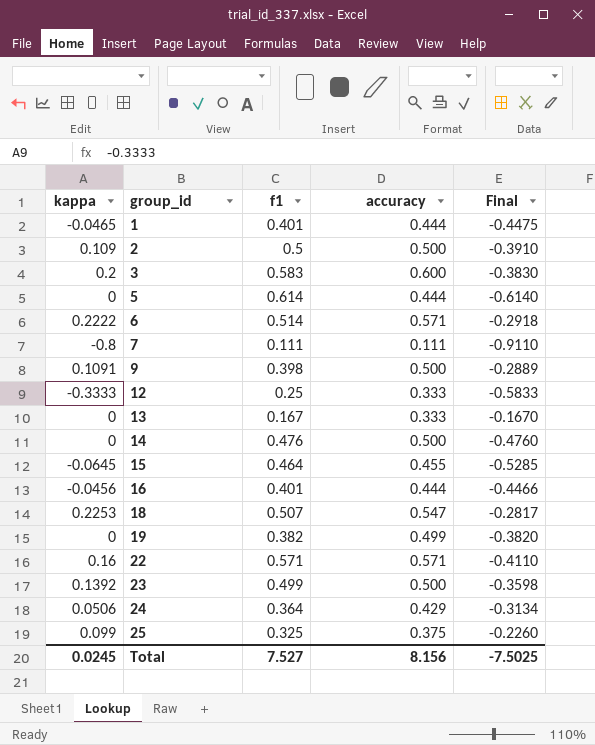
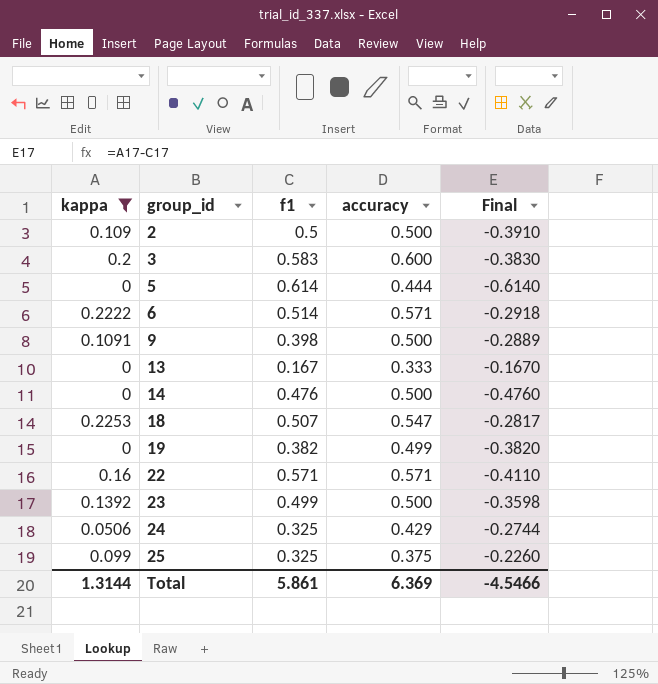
filter: none -> kappa >= 0
24 | f1: 0.364 -> 0.325
24 | Final: -0.3134 -> -0.2744
Total | kappa: 0.0245 -> 1.3144
Total | f1: 7.527 -> 5.861
Total | accuracy: 8.156 -> 6.369
Total | Final: -7.5025 -> -4.5466

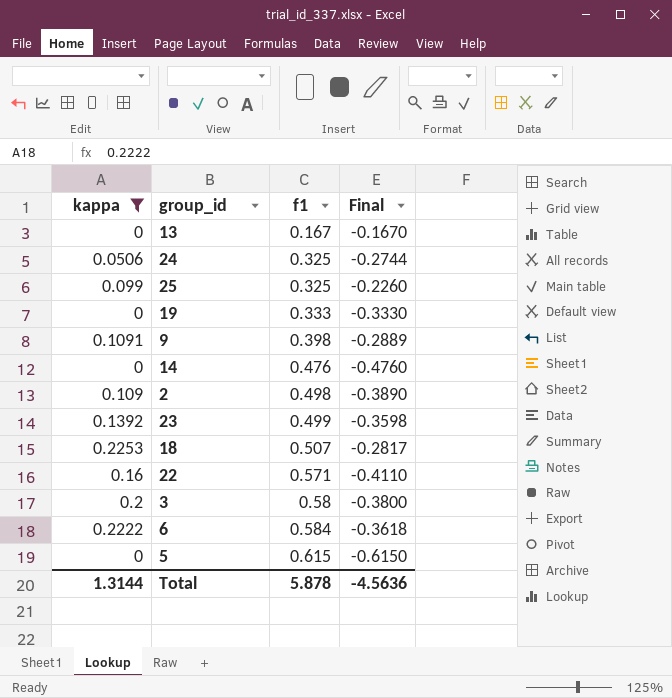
row order: group_id ascending -> f1 ascending
column accuracy | position: 4 -> none
19 | f1: 0.382 -> 0.333
19 | Final: -0.3820 -> -0.3330
2 | f1: 0.5 -> 0.498
2 | Final: -0.3910 -> -0.3890
3 | f1: 0.583 -> 0.58
3 | Final: -0.3830 -> -0.3800
6 | f1: 0.514 -> 0.584
6 | Final: -0.2918 -> -0.3618
5 | f1: 0.614 -> 0.615
5 | Final: -0.6140 -> -0.6150
Total | f1: 5.861 -> 5.878
Total | Final: -4.5466 -> -4.5636

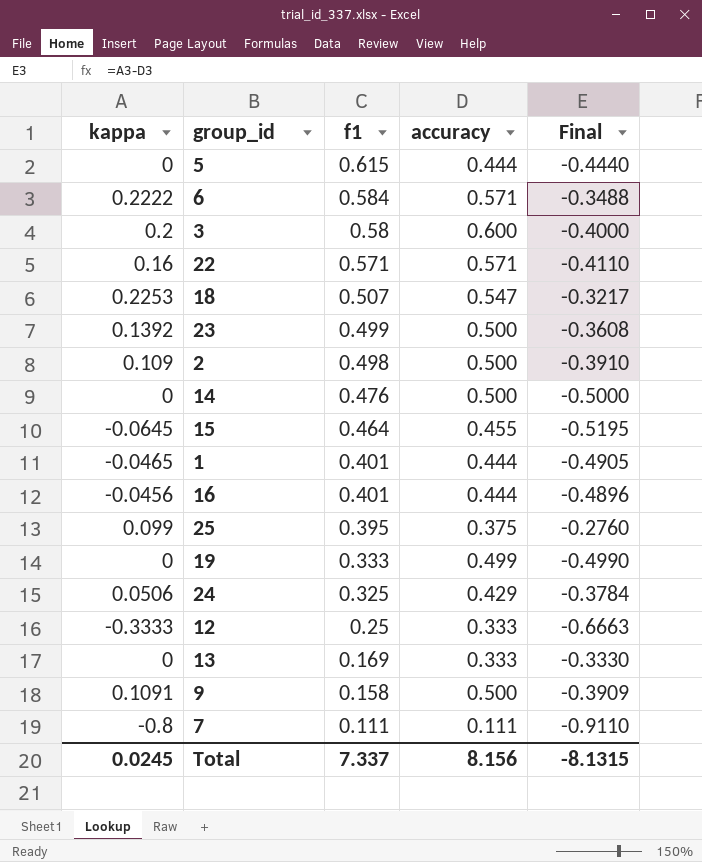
filter: kappa >= 0 -> none
row order: f1 ascending -> f1 descending
column accuracy | position: none -> 4
column Final | formula: [kappa] - [f1] -> [kappa] - [accuracy]
25 | f1: 0.325 -> 0.395
13 | f1: 0.167 -> 0.169
9 | f1: 0.398 -> 0.158
Total | kappa: 1.3144 -> 0.0245
Total | f1: 5.878 -> 7.337
Total | Final: -4.5636 -> -8.1315

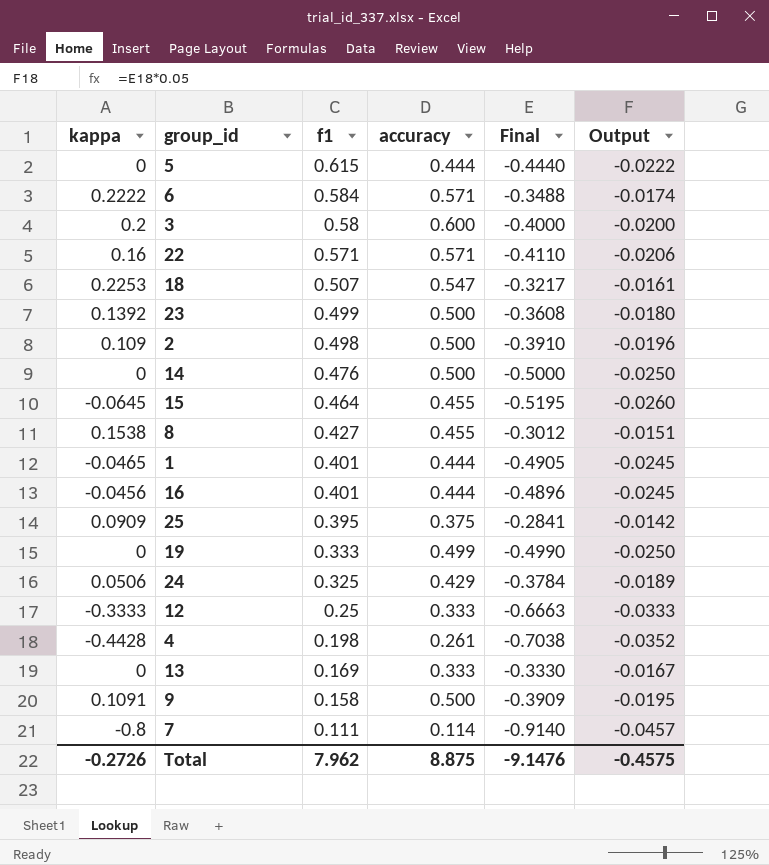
column Output | formula: none -> [Final] * 0.05
row 8: none -> 0.1538 | 0.427 | 0.455 | -0.3012 | -0.0151
25 | kappa: 0.099 -> 0.0909
25 | Final: -0.2760 -> -0.2841
row 4: none -> -0.4428 | 0.198 | 0.261 | -0.7038 | -0.0352
7 | accuracy: 0.111 -> 0.114
7 | Final: -0.9110 -> -0.9140
Total | kappa: 0.0245 -> -0.2726
Total | f1: 7.337 -> 7.962
Total | accuracy: 8.156 -> 8.875
Total | Final: -8.1315 -> -9.1476

